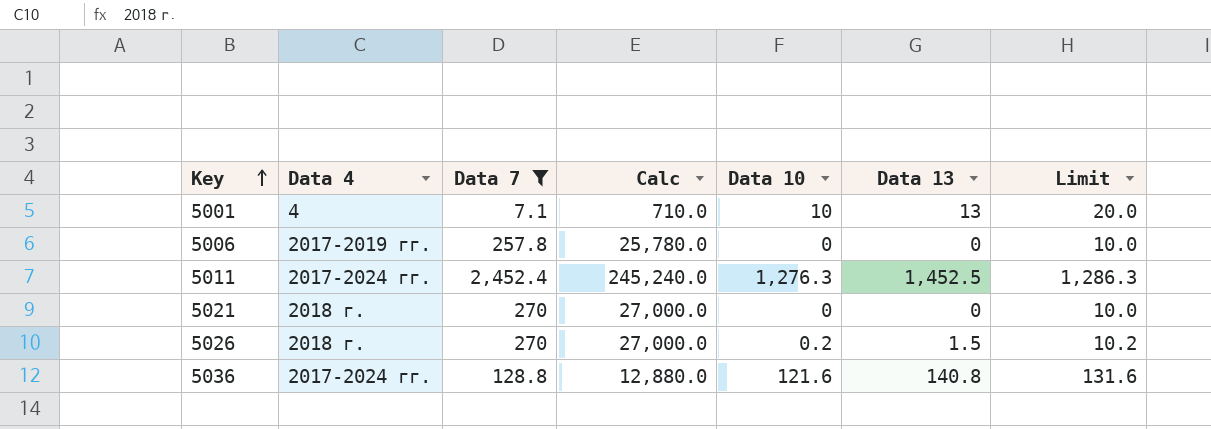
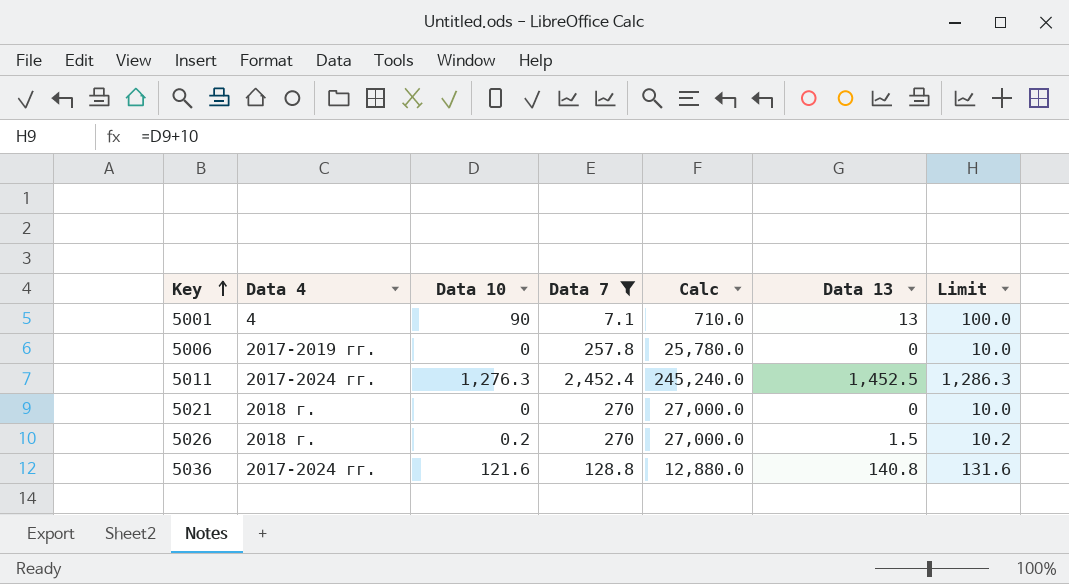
column Data 10 | position: 5 -> 3
5001 | Data 10: 10 -> 90
5001 | Limit: 20.0 -> 100.0

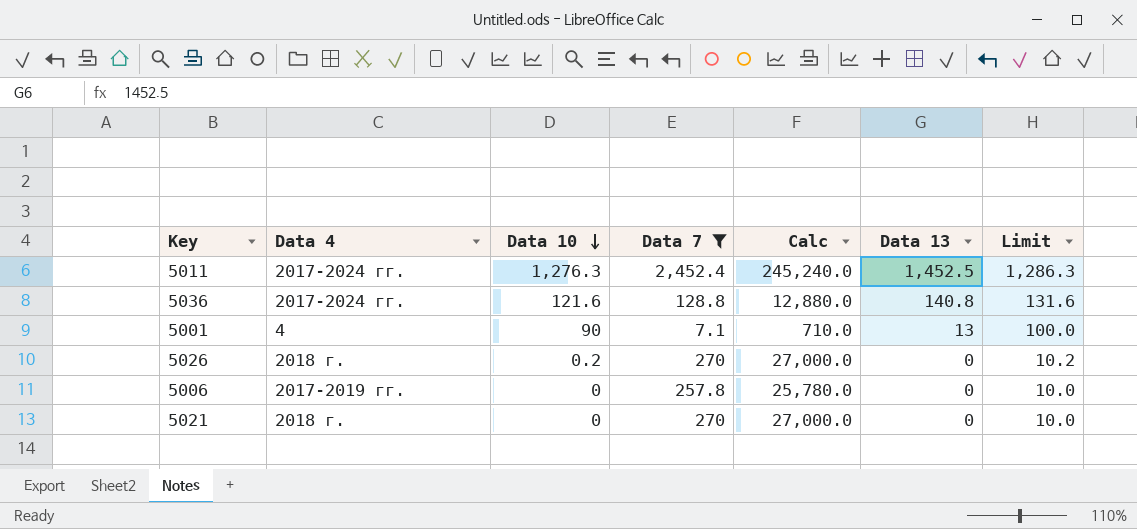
row order: Key ascending -> Data 10 descending
5026 | Data 13: 1.5 -> 0

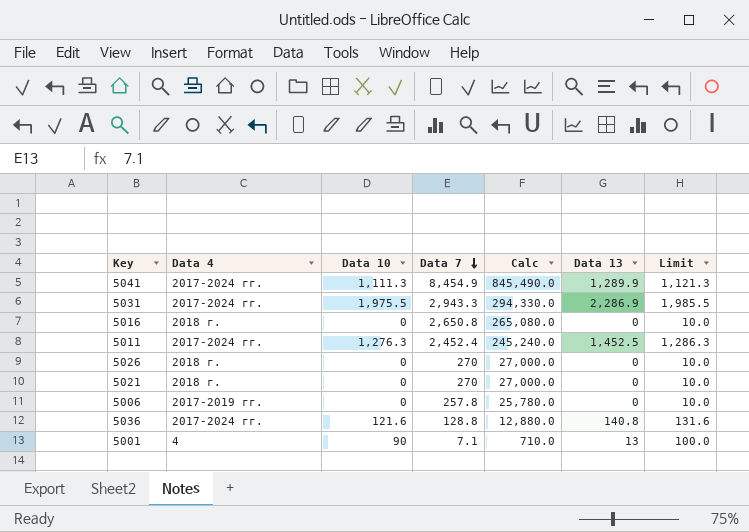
filter: Data 7 <= 2,452.4 -> none
row order: Data 10 descending -> Data 7 descending
5026 | Data 10: 0.2 -> 0
5026 | Limit: 10.2 -> 10.0

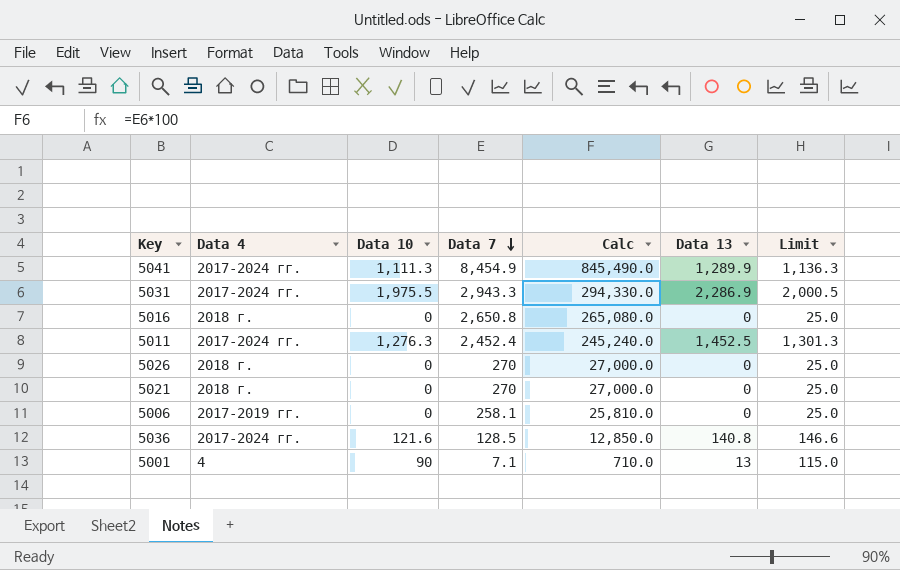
column Limit | formula: [Data 10] + 10 -> [Data 10] + 25
5006 | Data 7: 257.8 -> 258.1
5006 | Calc: 25,780.0 -> 25,810.0
5036 | Data 7: 128.8 -> 128.5
5036 | Calc: 12,880.0 -> 12,850.0

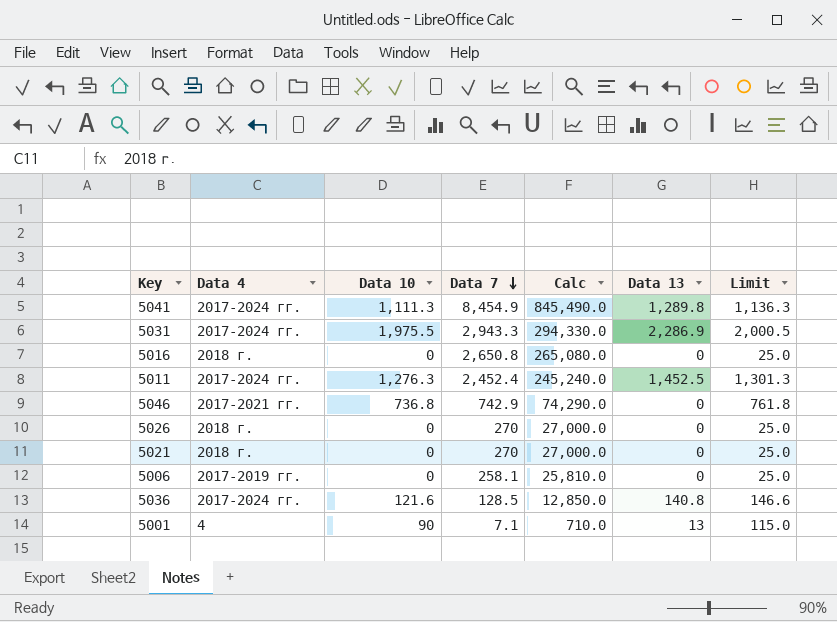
5041 | Data 13: 1,289.9 -> 1,289.8
row 5046: none -> 2017-2021 гг. | 736.8 | 742.9 | 74,290.0 | 0 | 761.8

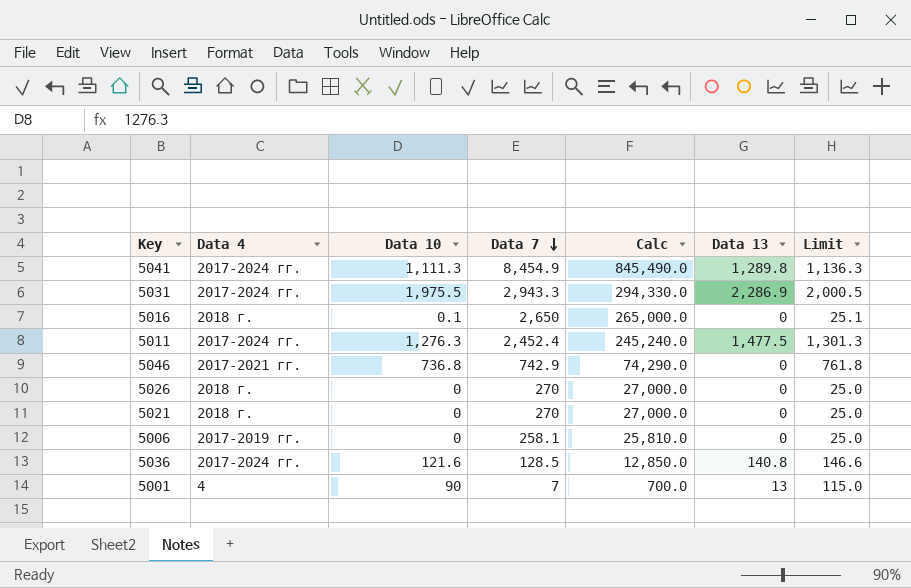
5016 | Data 10: 0 -> 0.1
5016 | Data 7: 2,650.8 -> 2,650
5016 | Calc: 265,080.0 -> 265,000.0
5016 | Limit: 25.0 -> 25.1
5011 | Data 13: 1,452.5 -> 1,477.5
5001 | Data 7: 7.1 -> 7
5001 | Calc: 710.0 -> 700.0

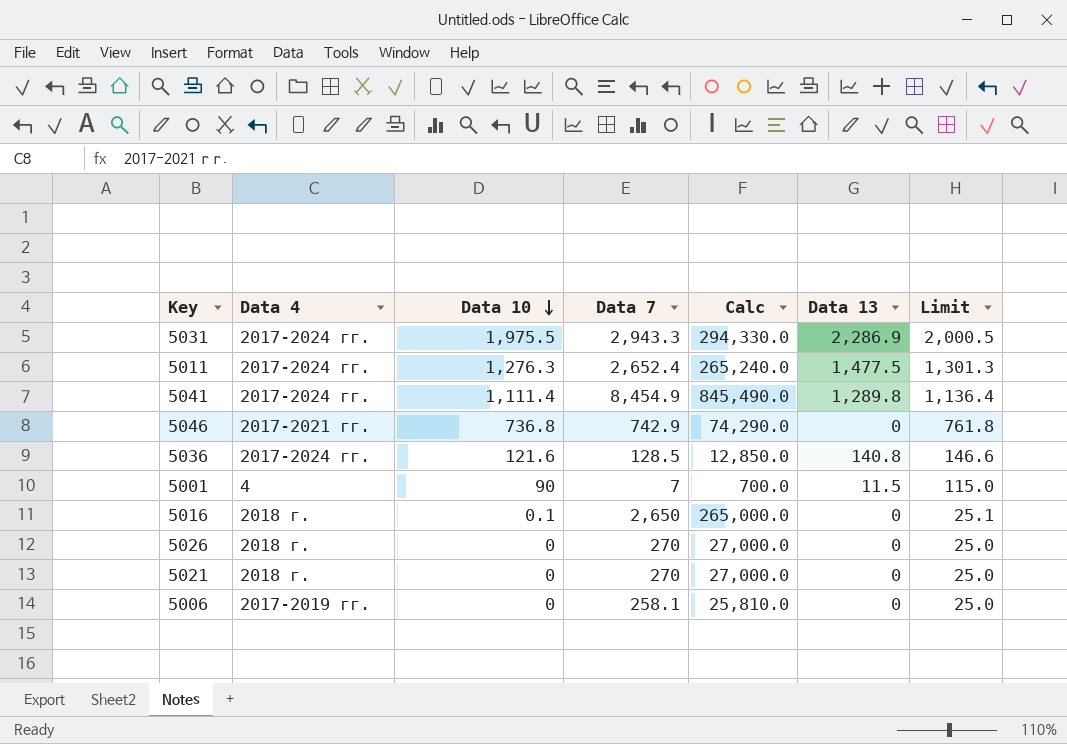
row order: Data 7 descending -> Data 10 descending
5011 | Data 7: 2,452.4 -> 2,652.4
5011 | Calc: 245,240.0 -> 265,240.0
5041 | Data 10: 1,111.3 -> 1,111.4
5041 | Limit: 1,136.3 -> 1,136.4
5001 | Data 13: 13 -> 11.5

